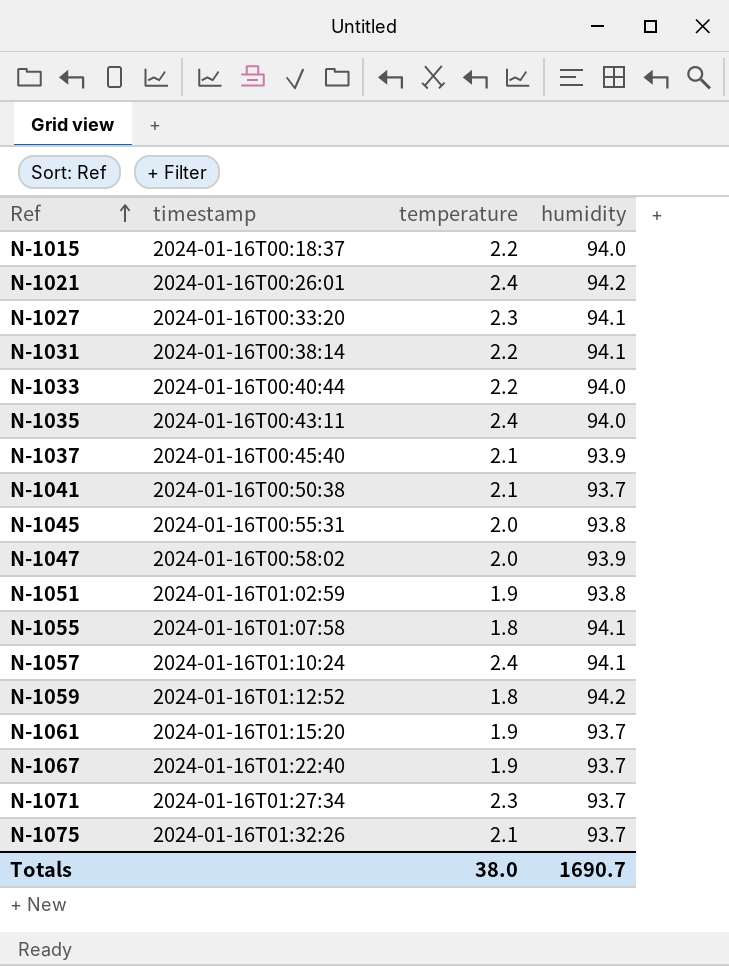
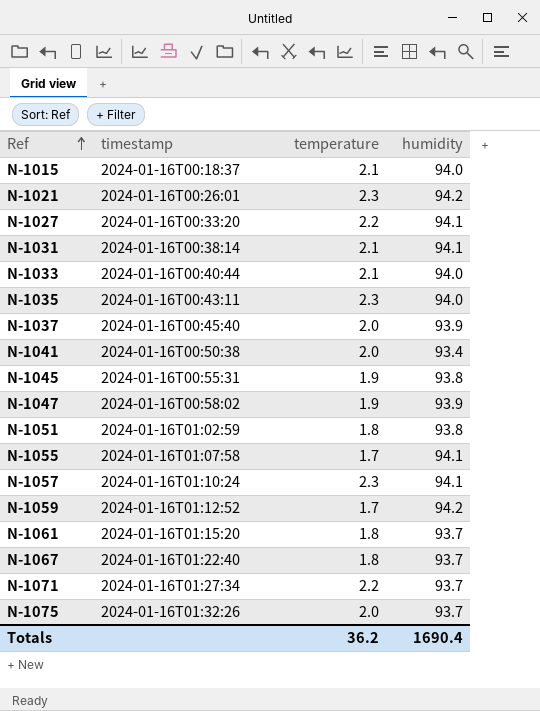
N-1015 | temperature: 2.2 -> 2.1
N-1021 | temperature: 2.4 -> 2.3
N-1027 | temperature: 2.3 -> 2.2
N-1031 | temperature: 2.2 -> 2.1
N-1033 | temperature: 2.2 -> 2.1
N-1035 | temperature: 2.4 -> 2.3
N-1037 | temperature: 2.1 -> 2.0
N-1041 | temperature: 2.1 -> 2.0
N-1041 | humidity: 93.7 -> 93.4
N-1045 | temperature: 2.0 -> 1.9
N-1047 | temperature: 2.0 -> 1.9
N-1051 | temperature: 1.9 -> 1.8
N-1055 | temperature: 1.8 -> 1.7
N-1057 | temperature: 2.4 -> 2.3
N-1059 | temperature: 1.8 -> 1.7
N-1061 | temperature: 1.9 -> 1.8
N-1067 | temperature: 1.9 -> 1.8
N-1071 | temperature: 2.3 -> 2.2
N-1075 | temperature: 2.1 -> 2.0
Totals | temperature: 38.0 -> 36.2
Totals | humidity: 1690.7 -> 1690.4

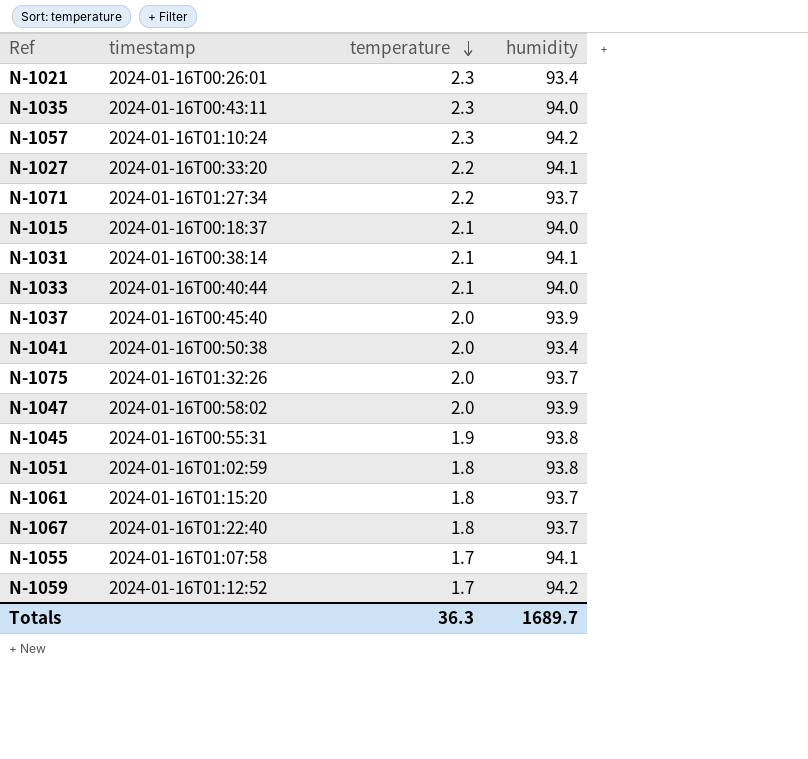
row order: Ref ascending -> temperature descending
N-1021 | humidity: 94.2 -> 93.4
N-1057 | humidity: 94.1 -> 94.2
N-1047 | temperature: 1.9 -> 2.0
Totals | temperature: 36.2 -> 36.3
Totals | humidity: 1690.4 -> 1689.7

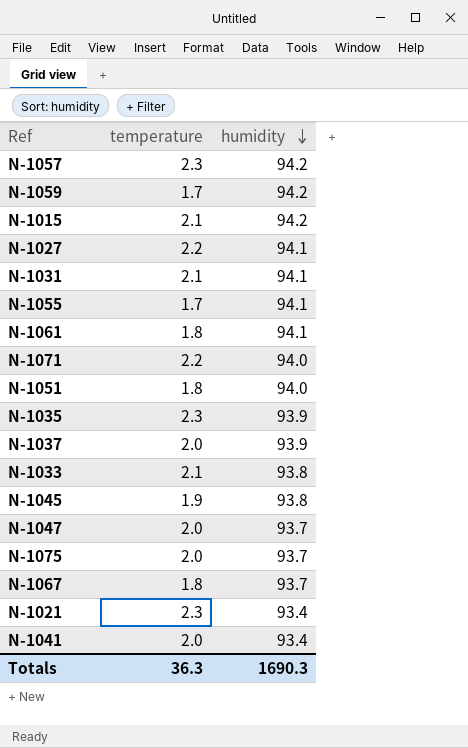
row order: temperature descending -> humidity descending
column timestamp | position: 2 -> none
N-1015 | humidity: 94.0 -> 94.2
N-1061 | humidity: 93.7 -> 94.1
N-1071 | humidity: 93.7 -> 94.0
N-1051 | humidity: 93.8 -> 94.0
N-1035 | humidity: 94.0 -> 93.9
N-1033 | humidity: 94.0 -> 93.8
N-1047 | humidity: 93.9 -> 93.7
Totals | humidity: 1689.7 -> 1690.3

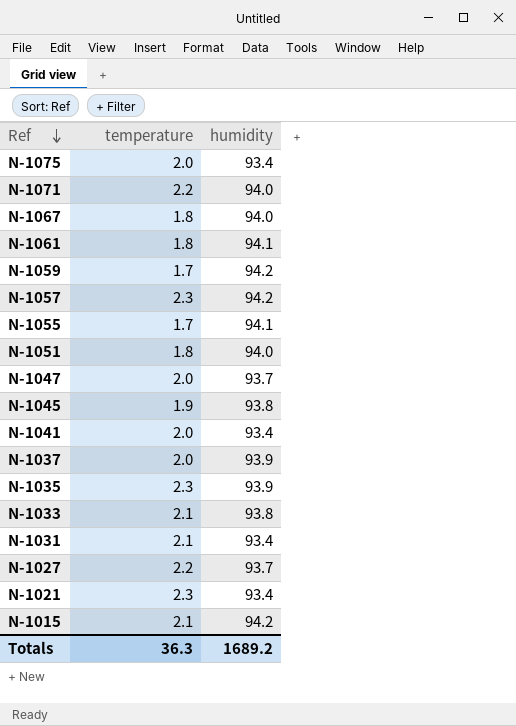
row order: humidity descending -> Ref descending
N-1075 | humidity: 93.7 -> 93.4
N-1067 | humidity: 93.7 -> 94.0
N-1031 | humidity: 94.1 -> 93.4
N-1027 | humidity: 94.1 -> 93.7
Totals | humidity: 1690.3 -> 1689.2

